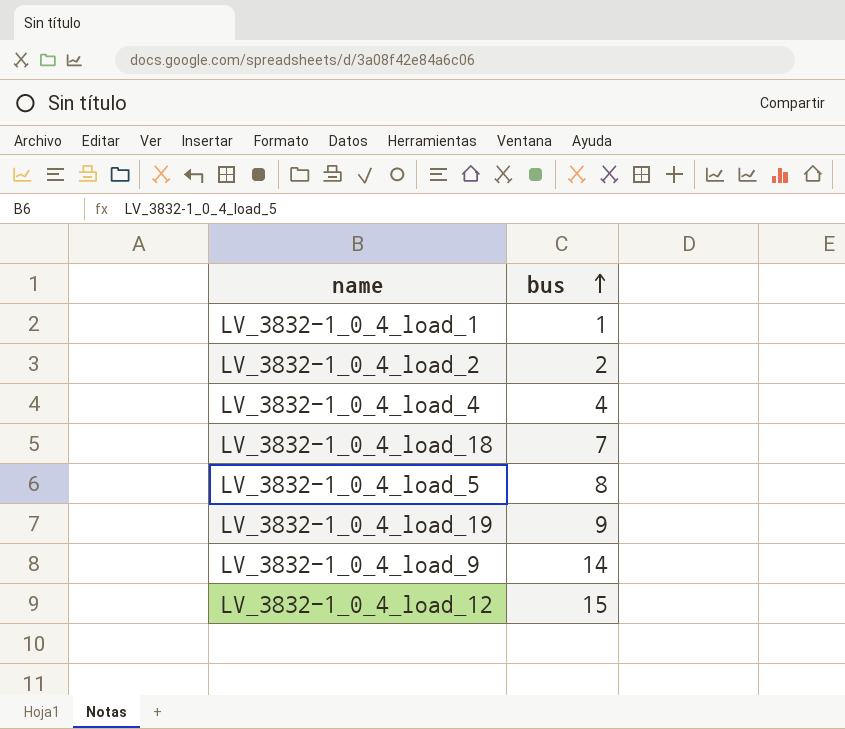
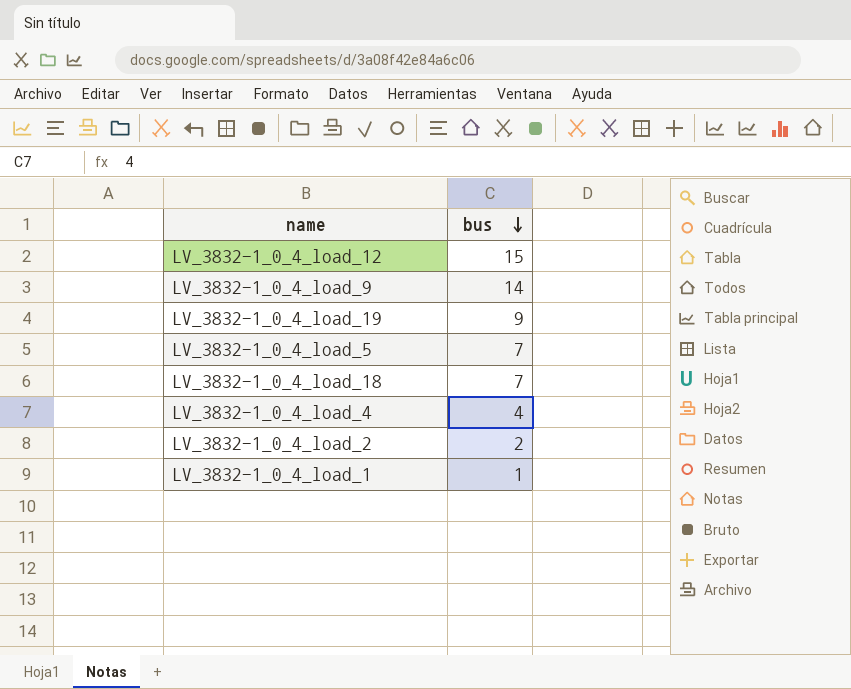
row order: bus ascending -> bus descending
LV_3832-1_0_4_load_5 | bus: 8 -> 7

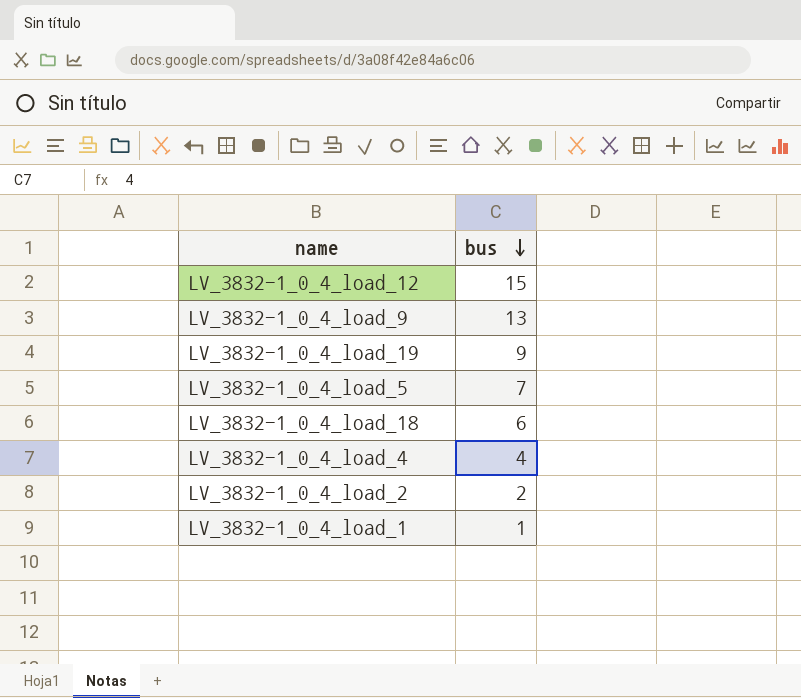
LV_3832-1_0_4_load_9 | bus: 14 -> 13
LV_3832-1_0_4_load_18 | bus: 7 -> 6

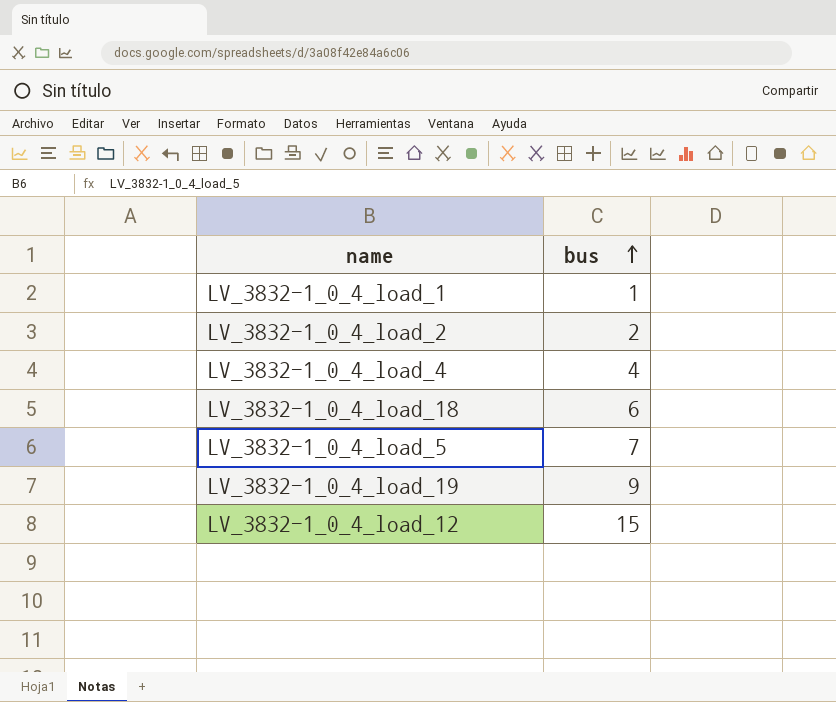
row order: bus descending -> bus ascending
row LV_3832-1_0_4_load_9: 13 -> none

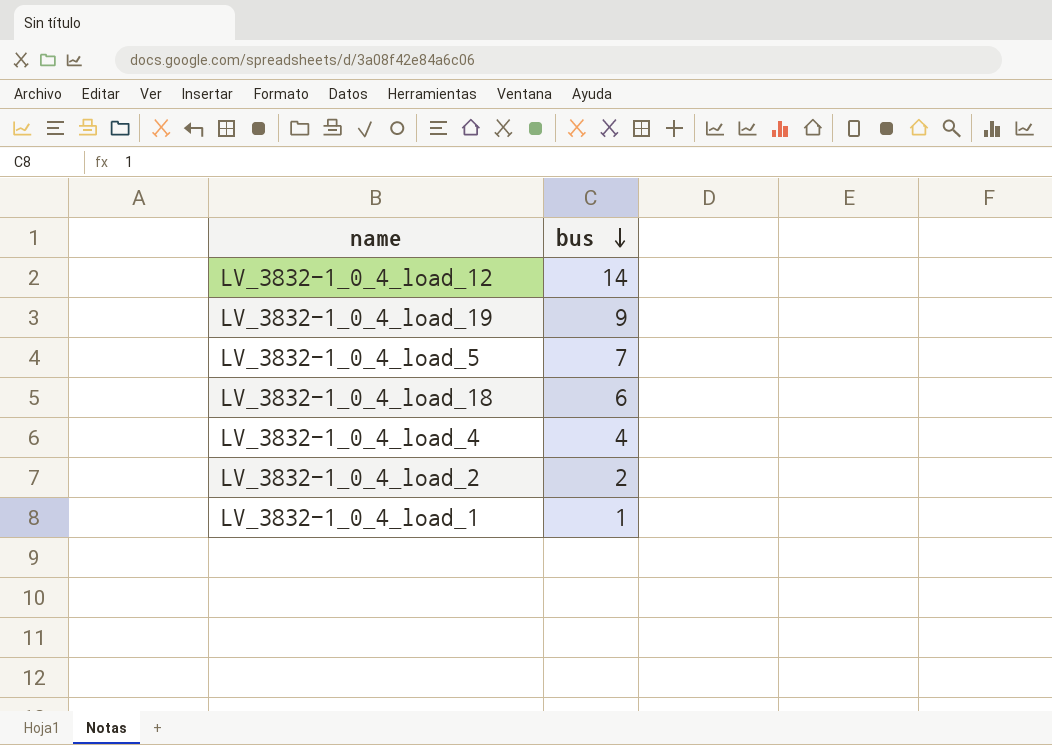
row order: bus ascending -> bus descending
LV_3832-1_0_4_load_12 | bus: 15 -> 14

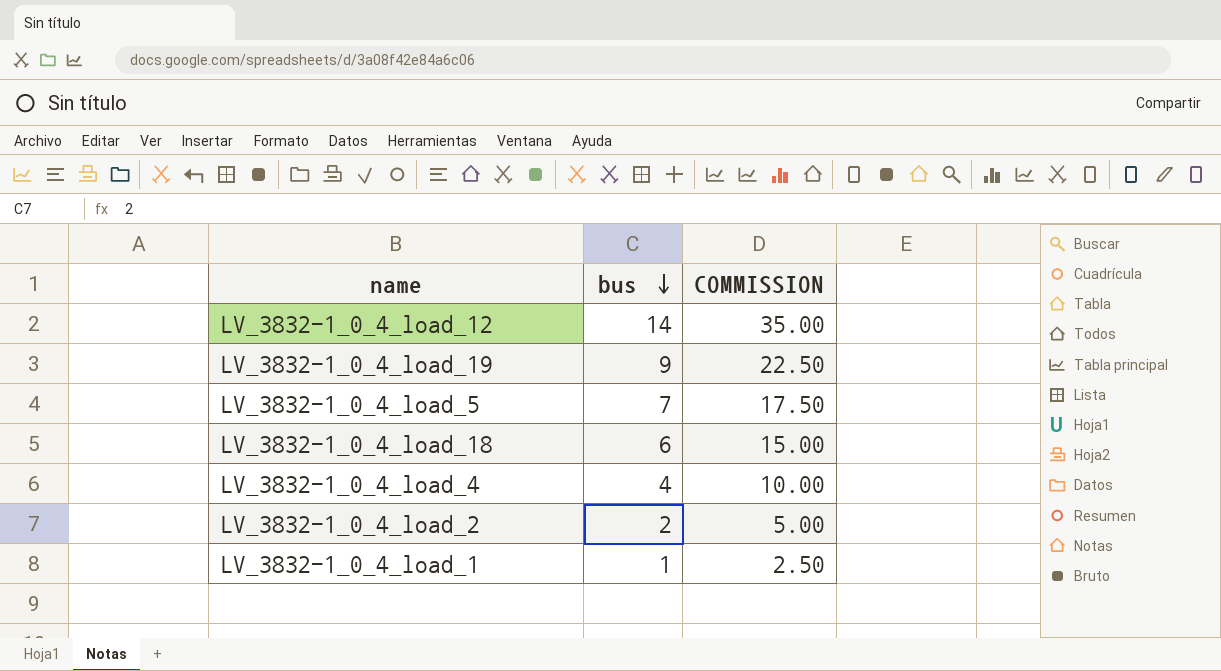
column COMMISSION | formula: none -> [bus] * 2.5

